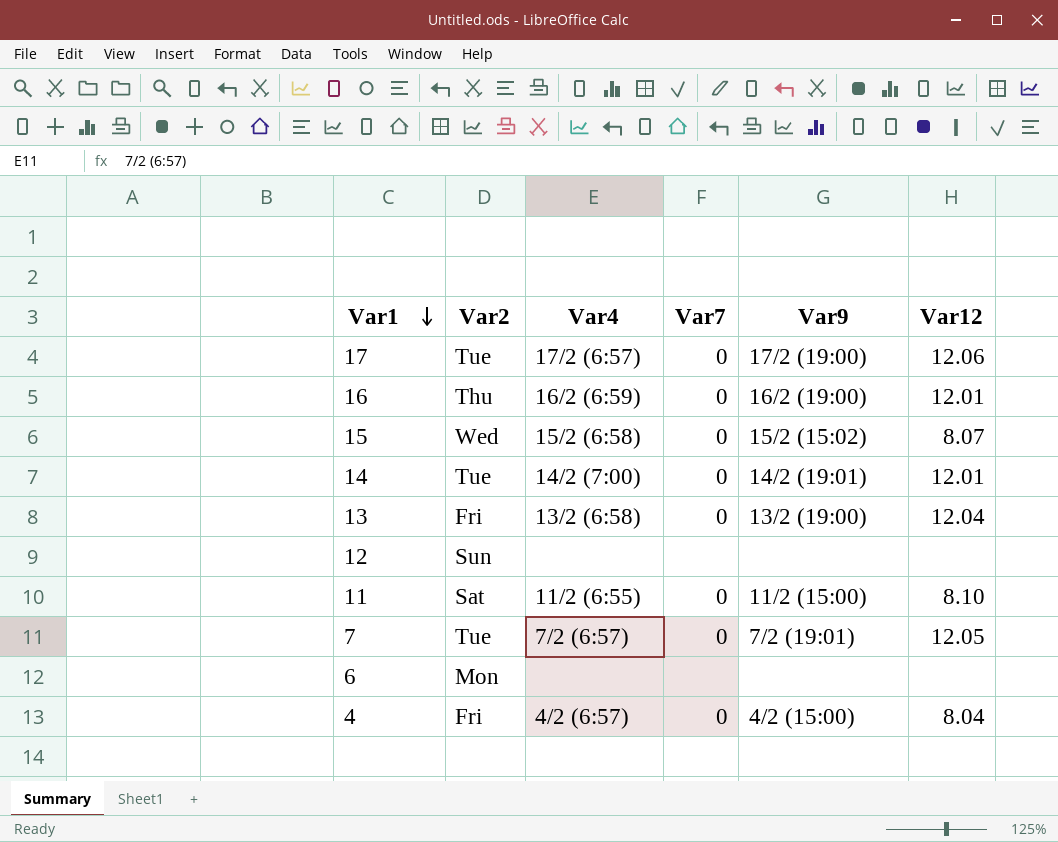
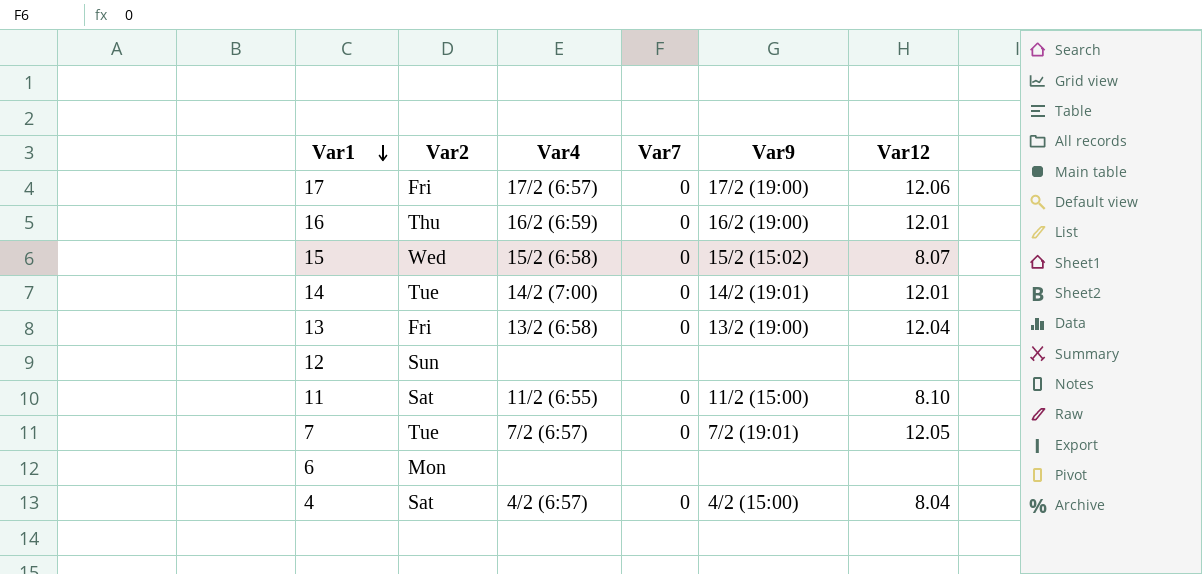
17 | Var2: Tue -> Fri
4 | Var2: Fri -> Sat

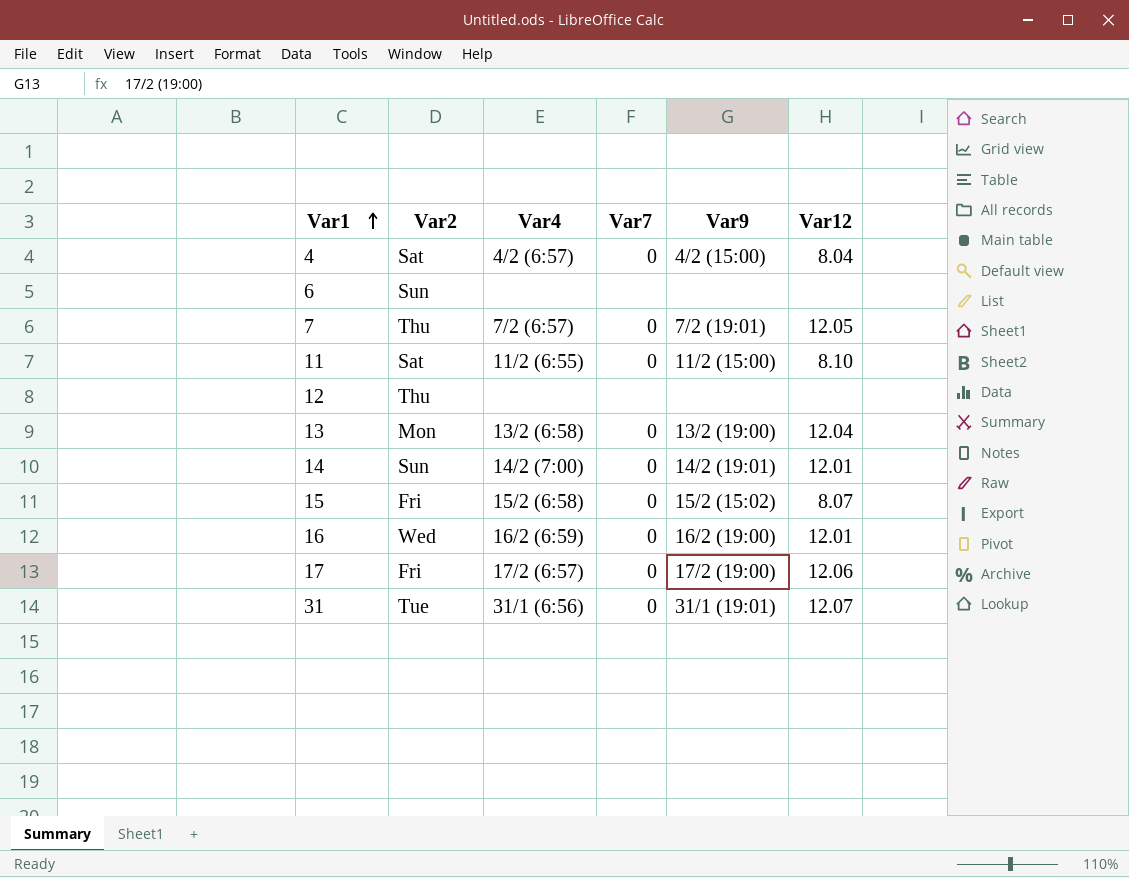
row order: Var1 descending -> Var1 ascending
6 | Var2: Mon -> Sun
7 | Var2: Tue -> Thu
12 | Var2: Sun -> Thu
13 | Var2: Fri -> Mon
14 | Var2: Tue -> Sun
15 | Var2: Wed -> Fri
16 | Var2: Thu -> Wed
row 31: none -> Tue | 31/1 (6:56) | 0 | 31/1 (19:01) | 12.07

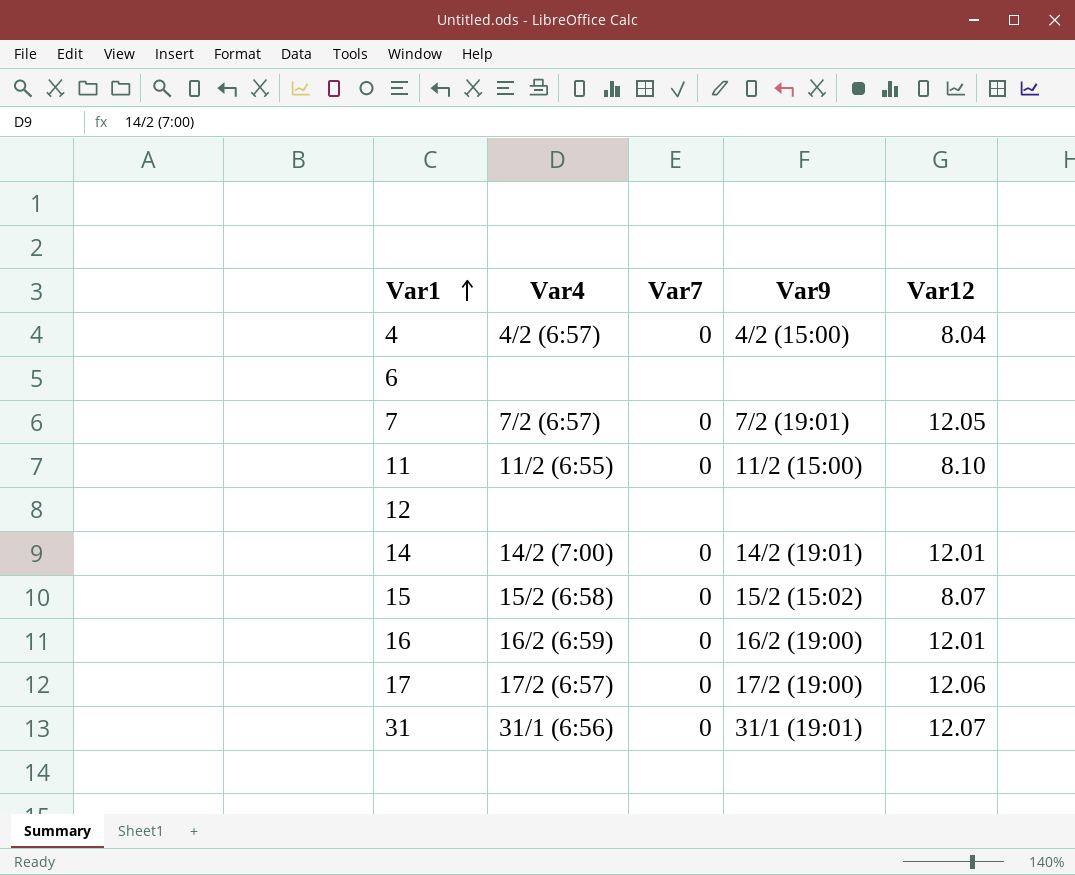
column Var2 | position: 2 -> none
row 13: Mon | 13/2 (6:58) | 0 | 13/2 (19:00) | 12.04 -> none

